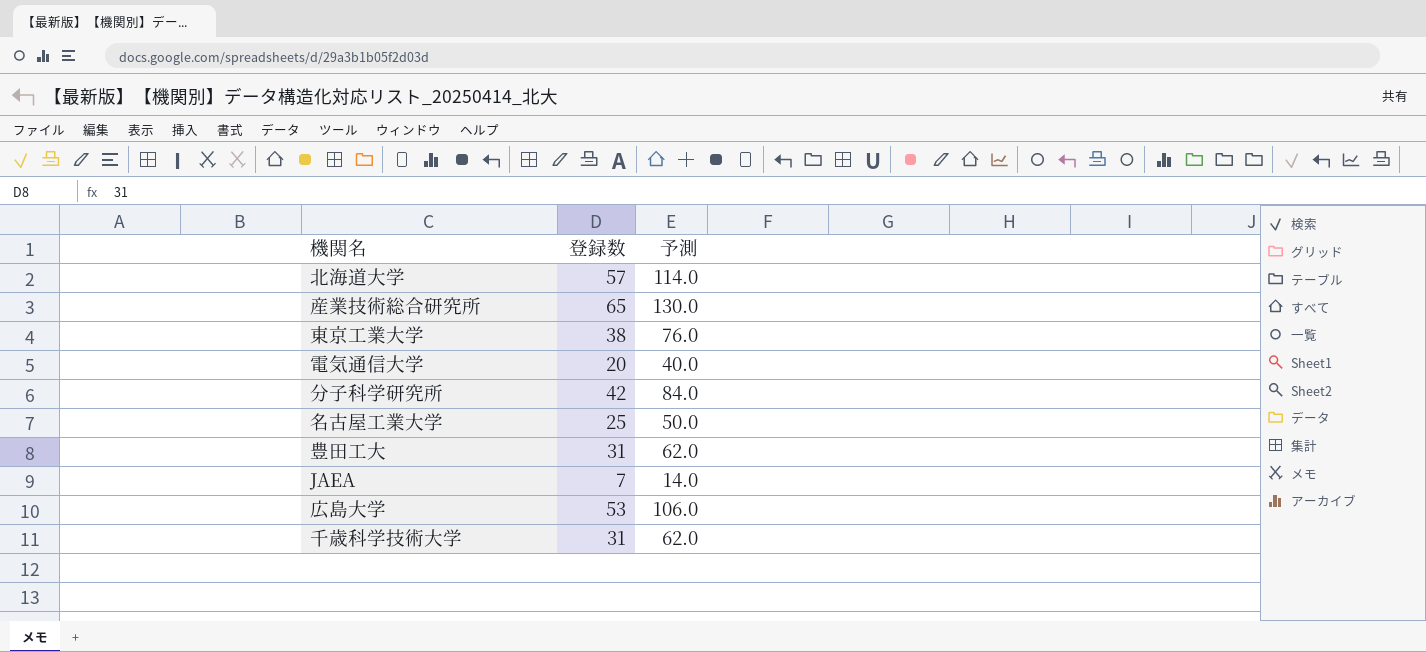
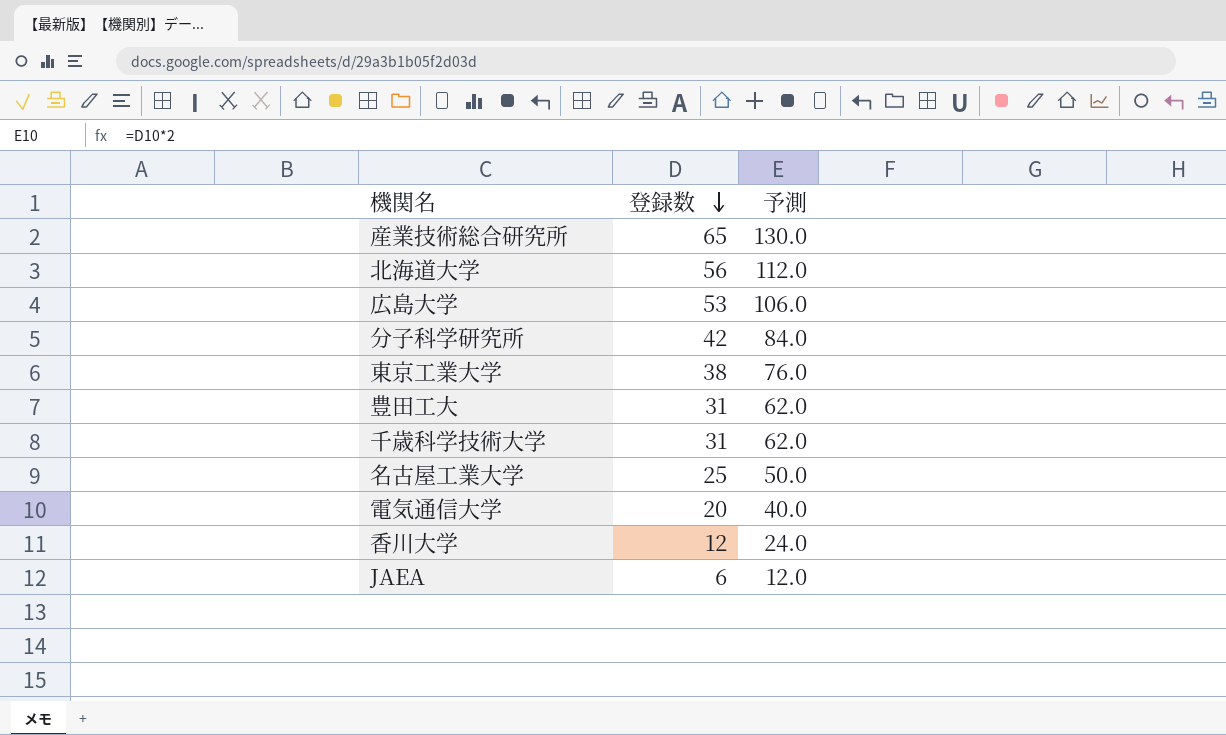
row order: none -> 登録数 descending
北海道大学 | 登録数: 57 -> 56
北海道大学 | 予測: 114.0 -> 112.0
row 香川大学: none -> 12 | 24.0
JAEA | 登録数: 7 -> 6
JAEA | 予測: 14.0 -> 12.0

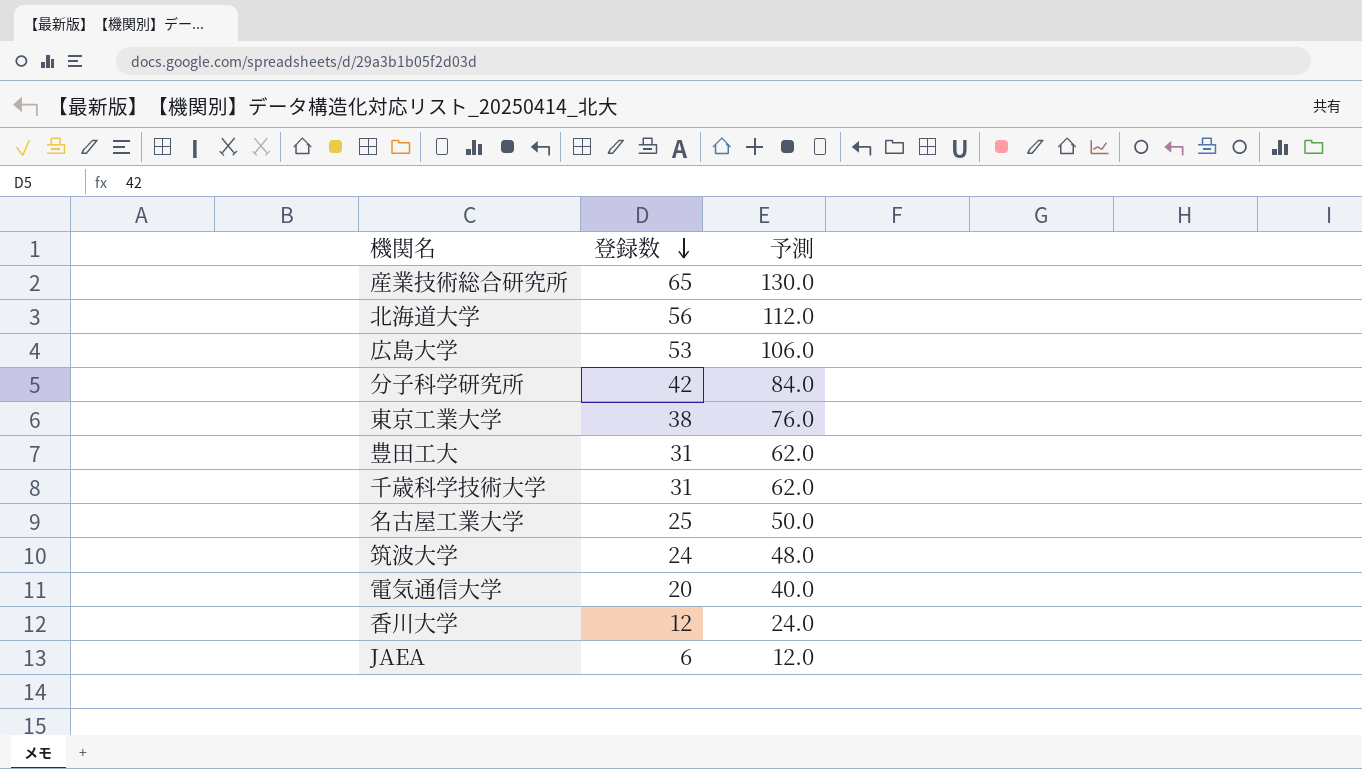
row 筑波大学: none -> 24 | 48.0

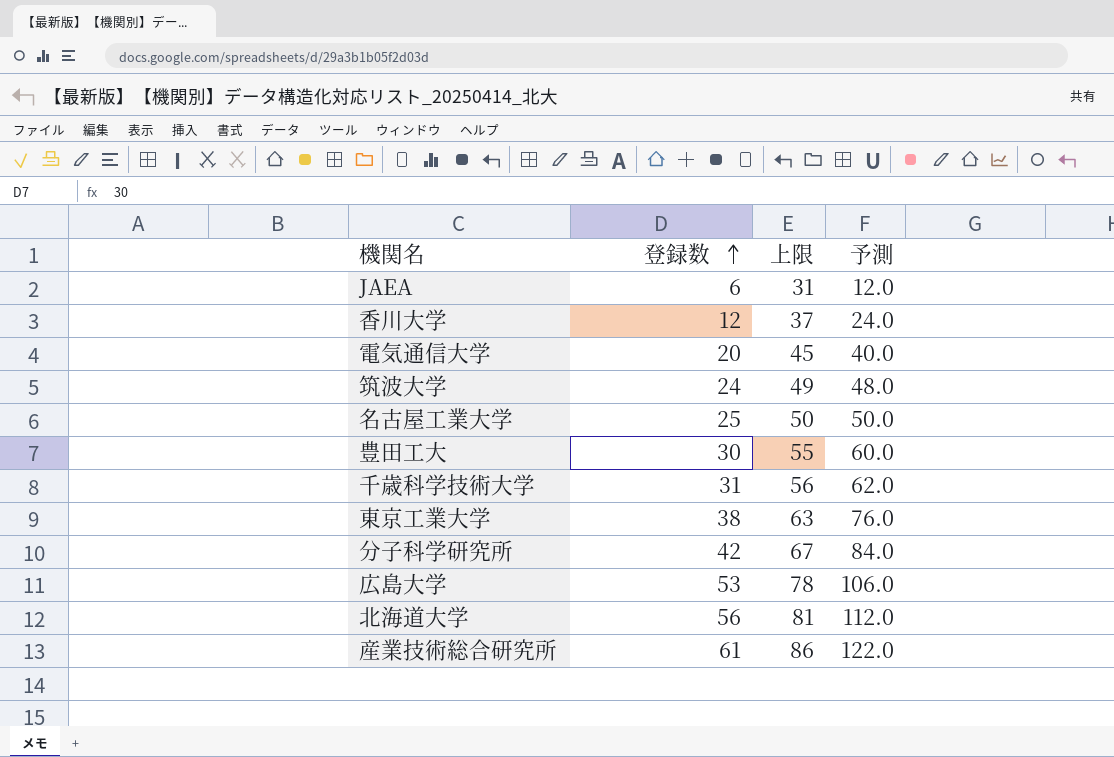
row order: 登録数 descending -> 登録数 ascending
column 上限 | formula: none -> [登録数] + 25
豊田工大 | 登録数: 31 -> 30
豊田工大 | 予測: 62.0 -> 60.0
産業技術総合研究所 | 登録数: 65 -> 61
産業技術総合研究所 | 予測: 130.0 -> 122.0

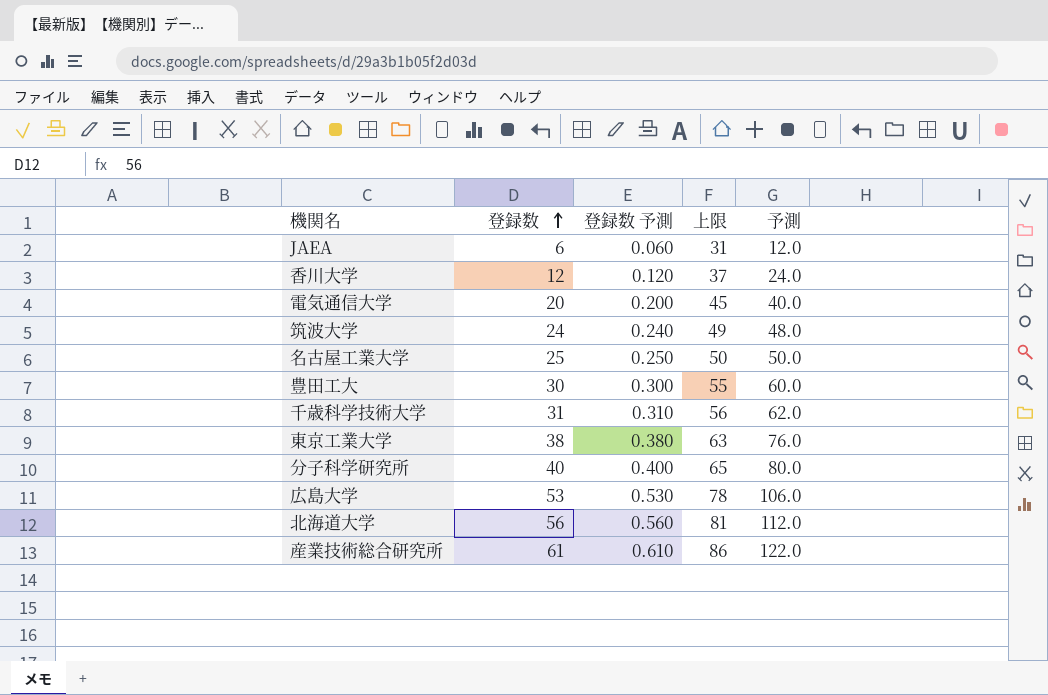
column 登録数 予測 | formula: none -> [登録数] * 0.01
分子科学研究所 | 登録数: 42 -> 40
分子科学研究所 | 上限: 67 -> 65
分子科学研究所 | 予測: 84.0 -> 80.0

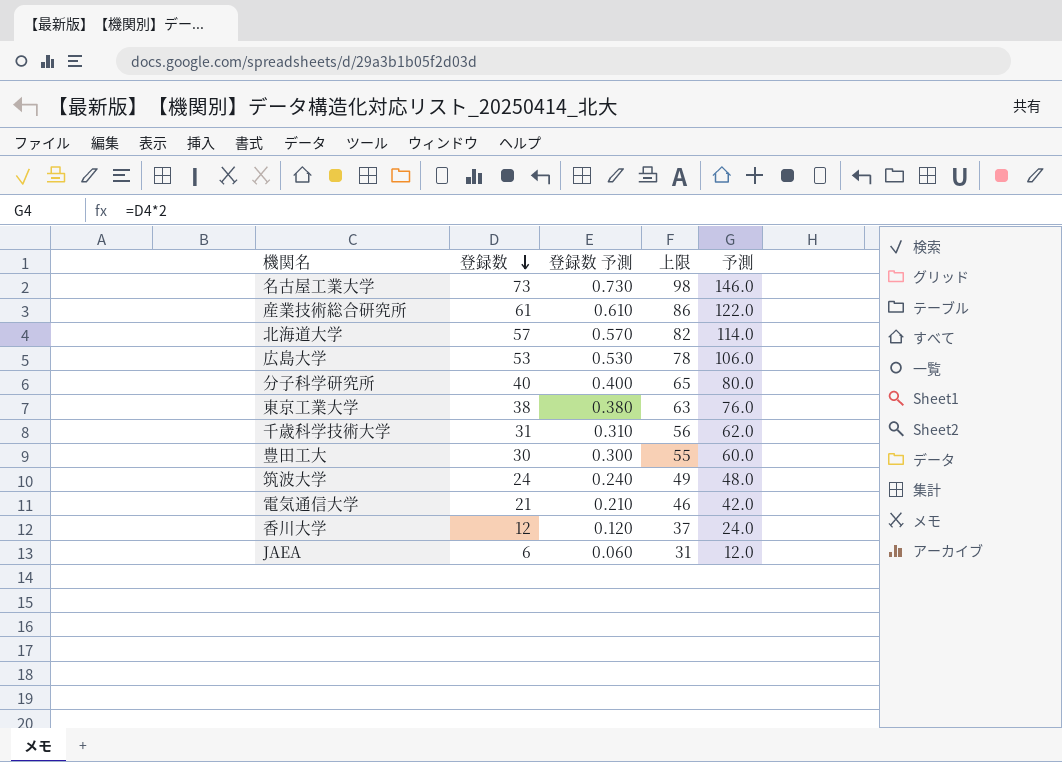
row order: 登録数 ascending -> 登録数 descending
名古屋工業大学 | 登録数: 25 -> 73
名古屋工業大学 | 登録数 予測: 0.250 -> 0.730
名古屋工業大学 | 上限: 50 -> 98
名古屋工業大学 | 予測: 50.0 -> 146.0
北海道大学 | 登録数: 56 -> 57
北海道大学 | 登録数 予測: 0.560 -> 0.570
北海道大学 | 上限: 81 -> 82
北海道大学 | 予測: 112.0 -> 114.0
電気通信大学 | 登録数: 20 -> 21
電気通信大学 | 登録数 予測: 0.200 -> 0.210
電気通信大学 | 上限: 45 -> 46
電気通信大学 | 予測: 40.0 -> 42.0

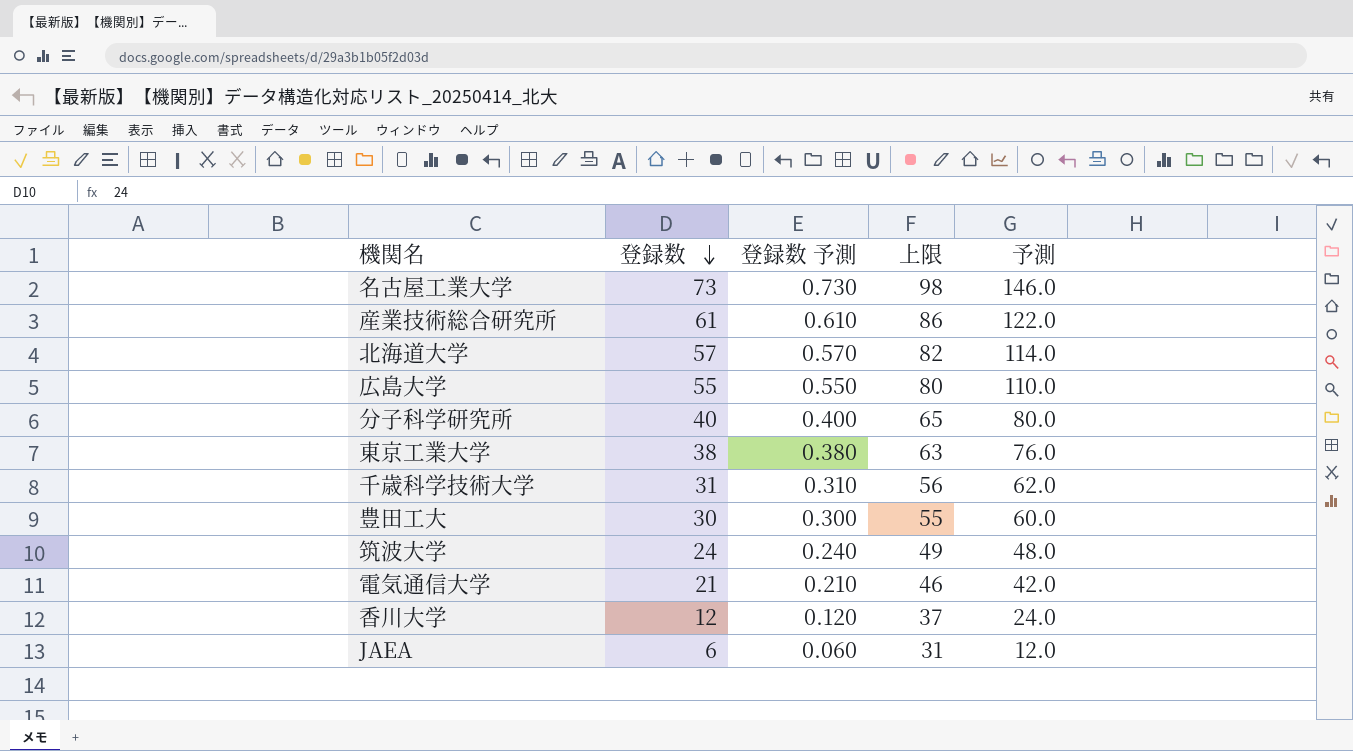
広島大学 | 登録数: 53 -> 55
広島大学 | 登録数 予測: 0.530 -> 0.550
広島大学 | 上限: 78 -> 80
広島大学 | 予測: 106.0 -> 110.0

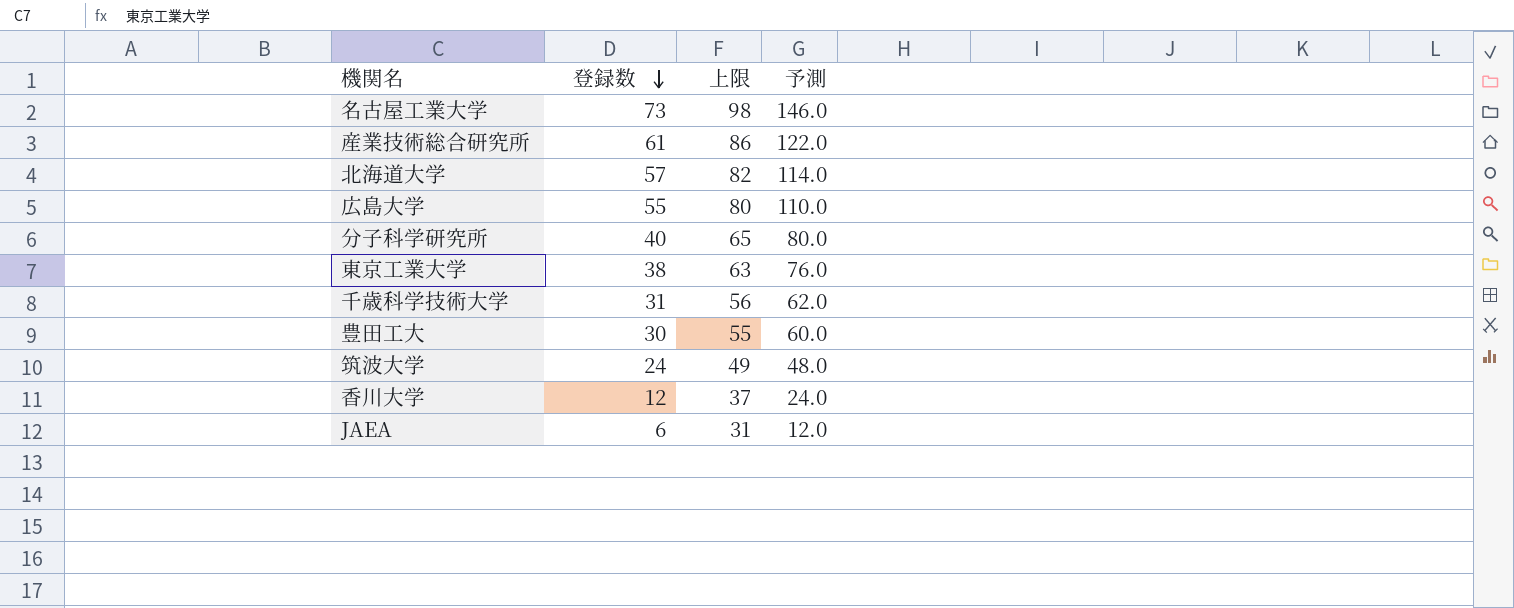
column 登録数 予測 | formula: [登録数] * 0.01 -> none
row 電気通信大学: 21 | 0.210 | 46 | 42.0 -> none

